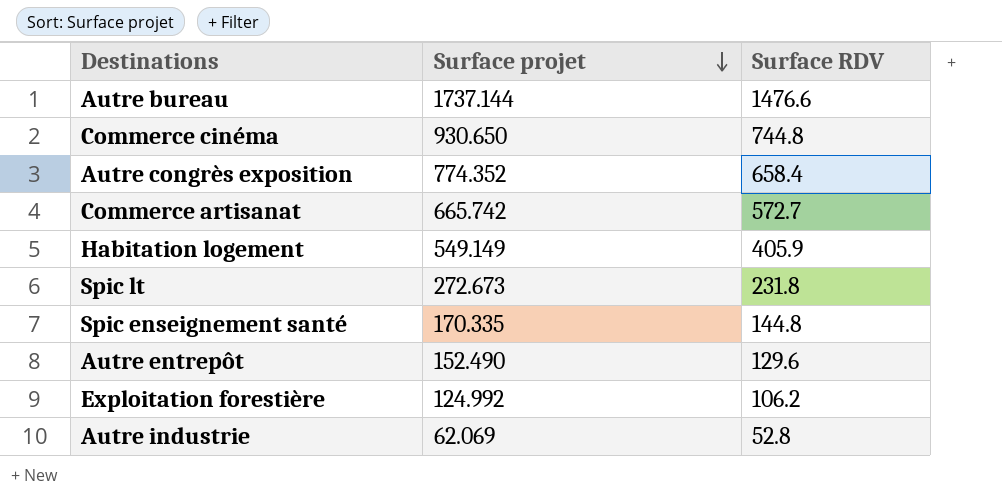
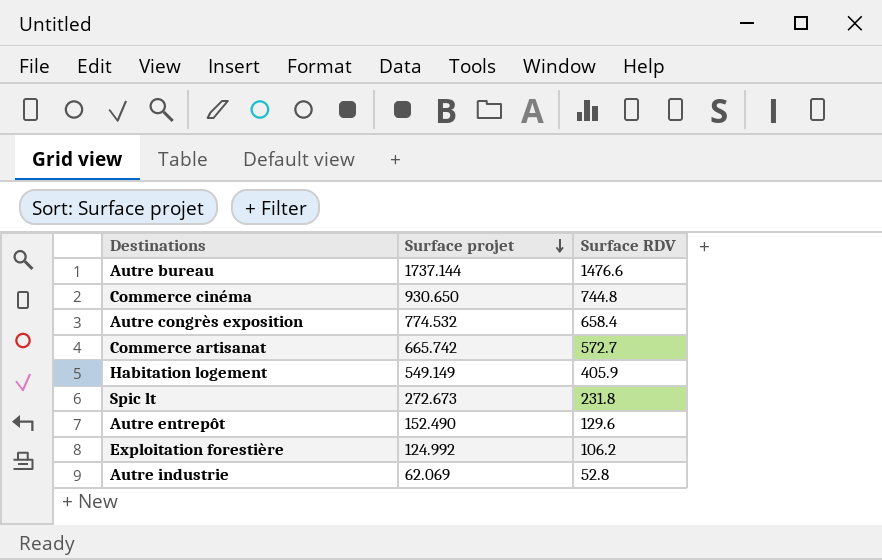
row Spic enseignement santé: 170.335 | 144.8 -> none
Autre congrès exposition | Surface projet: 774.352 -> 774.532

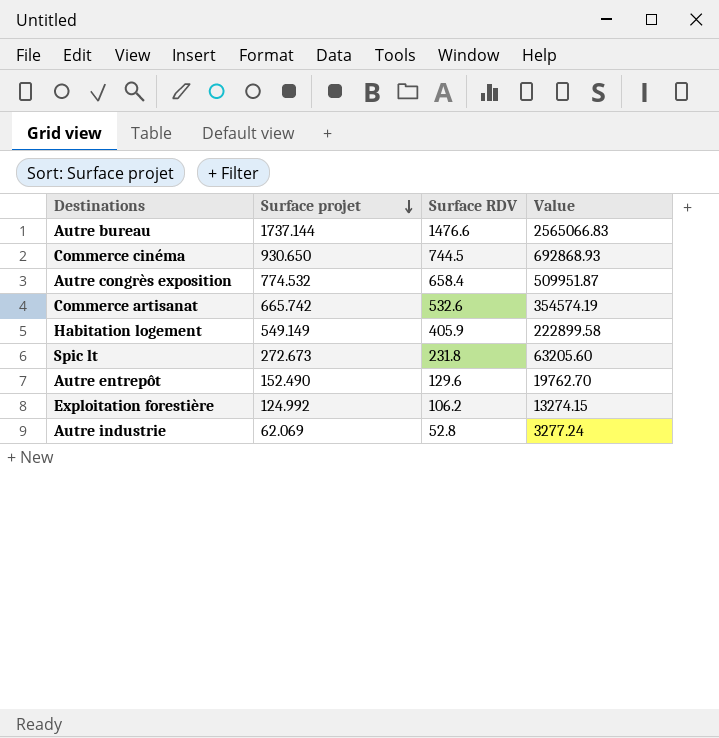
column Value | formula: none -> [Surface projet] * [Surface RDV]
Commerce cinéma | Surface RDV: 744.8 -> 744.5
Commerce artisanat | Surface RDV: 572.7 -> 532.6

